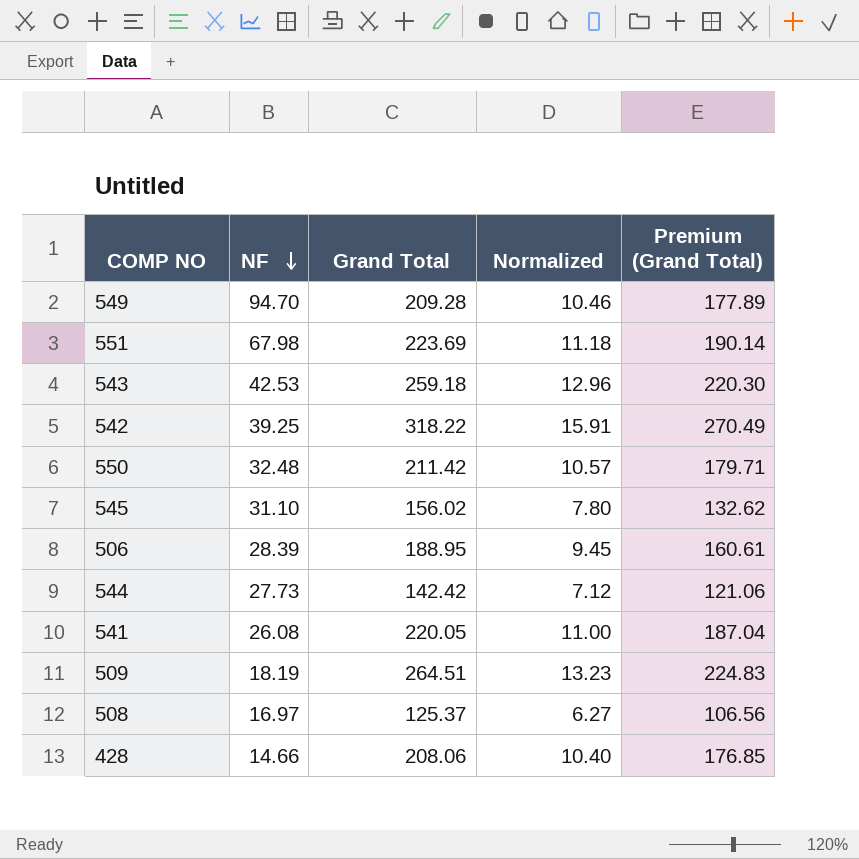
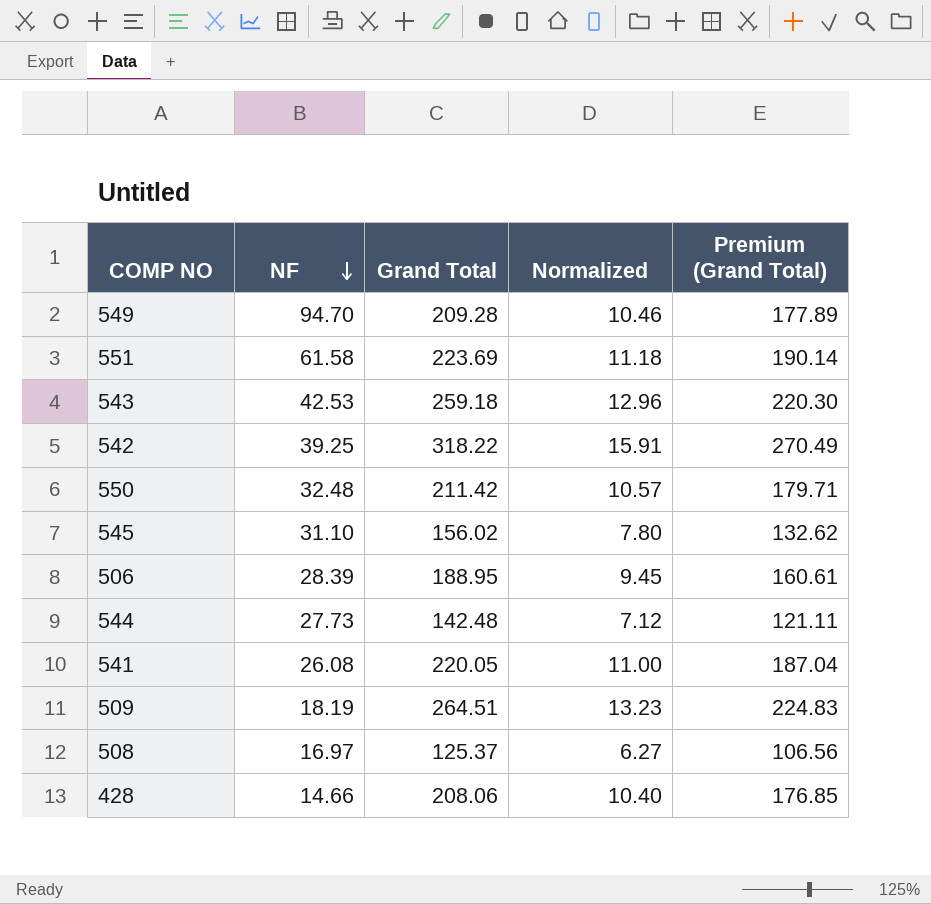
551 | NF: 67.98 -> 61.58
544 | Grand Total: 142.42 -> 142.48
544 | Premium (Grand Total): 121.06 -> 121.11

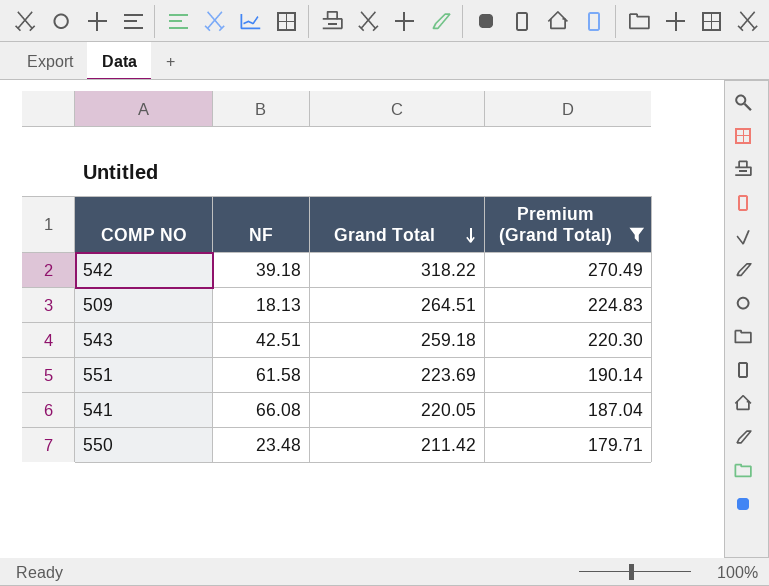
filter: none -> Premium (Grand Total) >= 179.71
row order: NF descending -> Grand Total descending
column Normalized | formula: [Grand Total] * 0.05 -> none
542 | NF: 39.25 -> 39.18
509 | NF: 18.19 -> 18.13
543 | NF: 42.53 -> 42.51
541 | NF: 26.08 -> 66.08
550 | NF: 32.48 -> 23.48

